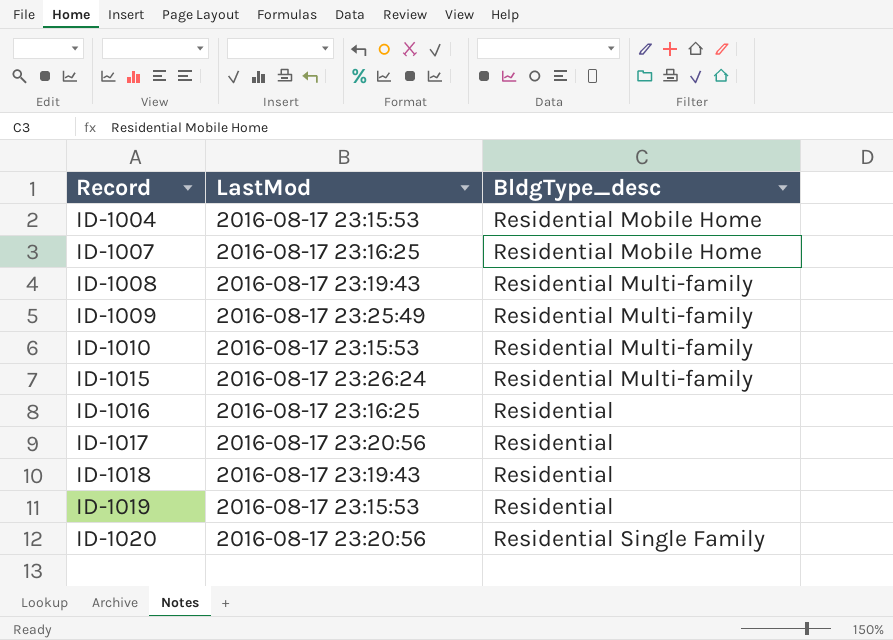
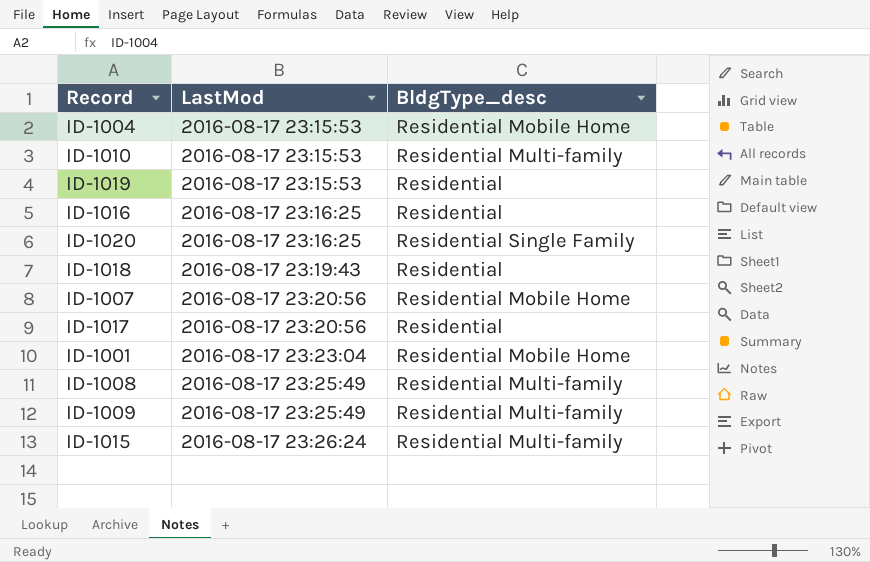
row order: Record ascending -> LastMod ascending
ID-1020 | LastMod: 2016-08-17 23:20:56 -> 2016-08-17 23:16:25
ID-1007 | LastMod: 2016-08-17 23:16:25 -> 2016-08-17 23:20:56
row ID-1001: none -> 2016-08-17 23:23:04 | Residential Mobile Home
ID-1008 | LastMod: 2016-08-17 23:19:43 -> 2016-08-17 23:25:49

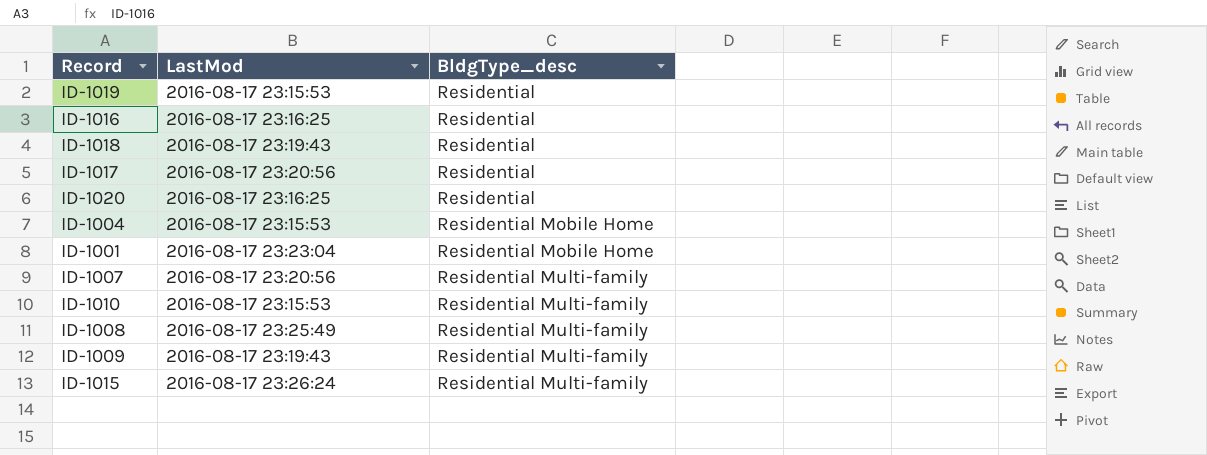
row order: LastMod ascending -> BldgType_desc ascending
ID-1020 | BldgType_desc: Residential Single Family -> Residential
ID-1007 | BldgType_desc: Residential Mobile Home -> Residential Multi-family
ID-1009 | LastMod: 2016-08-17 23:25:49 -> 2016-08-17 23:19:43

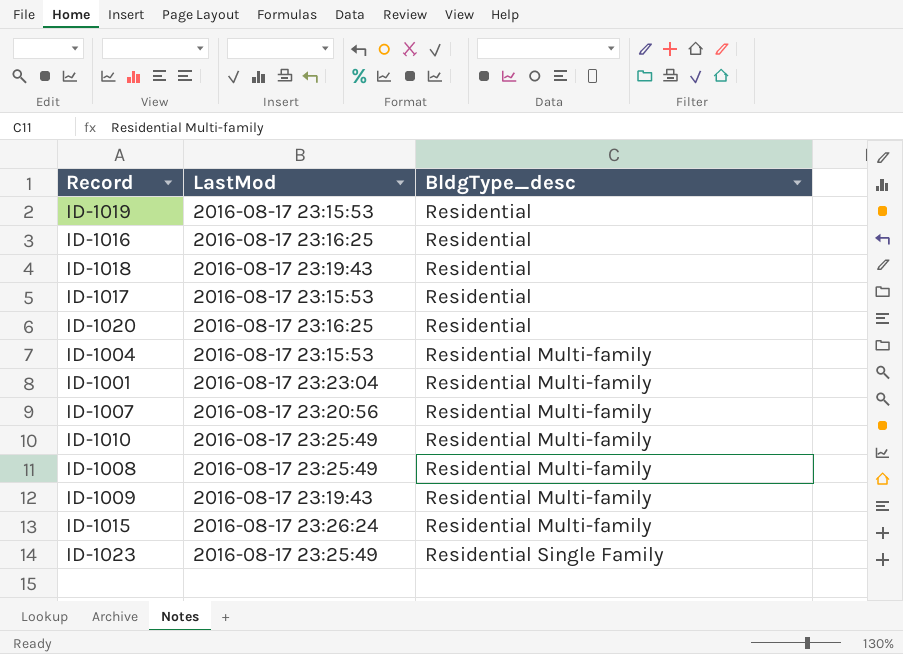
ID-1017 | LastMod: 2016-08-17 23:20:56 -> 2016-08-17 23:15:53
ID-1004 | BldgType_desc: Residential Mobile Home -> Residential Multi-family
ID-1001 | BldgType_desc: Residential Mobile Home -> Residential Multi-family
ID-1010 | LastMod: 2016-08-17 23:15:53 -> 2016-08-17 23:25:49
row ID-1023: none -> 2016-08-17 23:25:49 | Residential Single Family

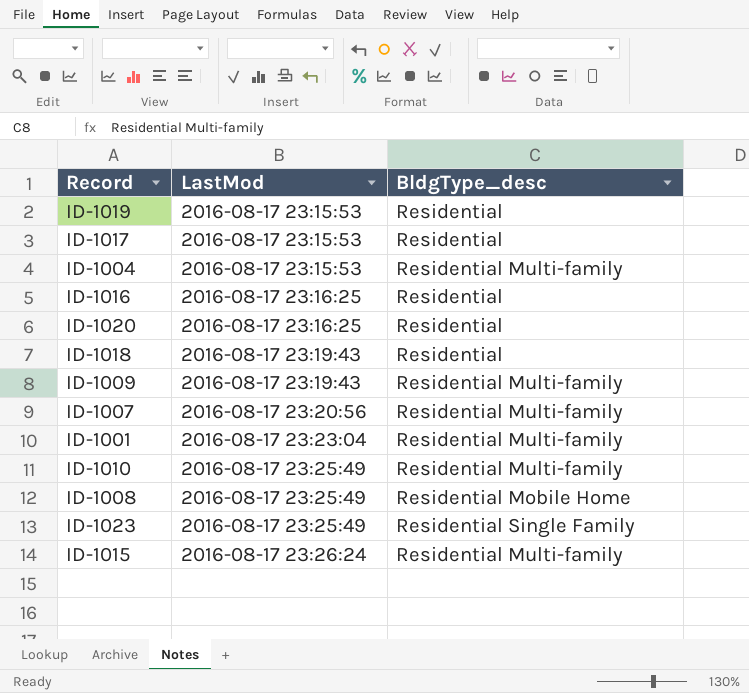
row order: BldgType_desc ascending -> LastMod ascending
ID-1008 | BldgType_desc: Residential Multi-family -> Residential Mobile Home

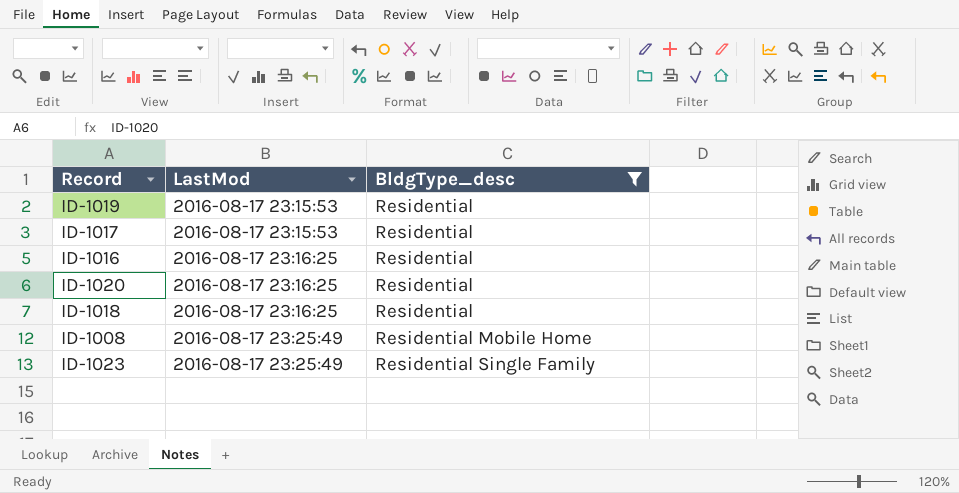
filter: none -> BldgType_desc != Residential Multi-family
ID-1018 | LastMod: 2016-08-17 23:19:43 -> 2016-08-17 23:16:25

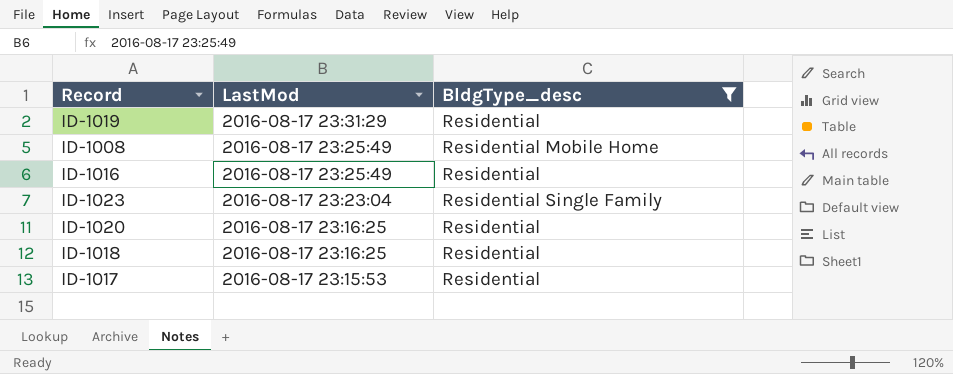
row order: LastMod ascending -> LastMod descending
ID-1019 | LastMod: 2016-08-17 23:15:53 -> 2016-08-17 23:31:29
ID-1016 | LastMod: 2016-08-17 23:16:25 -> 2016-08-17 23:25:49
ID-1023 | LastMod: 2016-08-17 23:25:49 -> 2016-08-17 23:23:04

